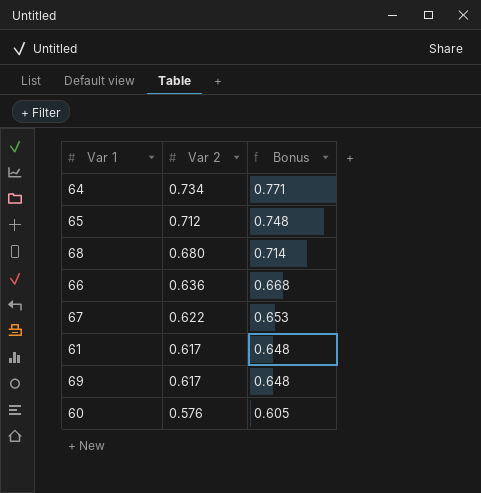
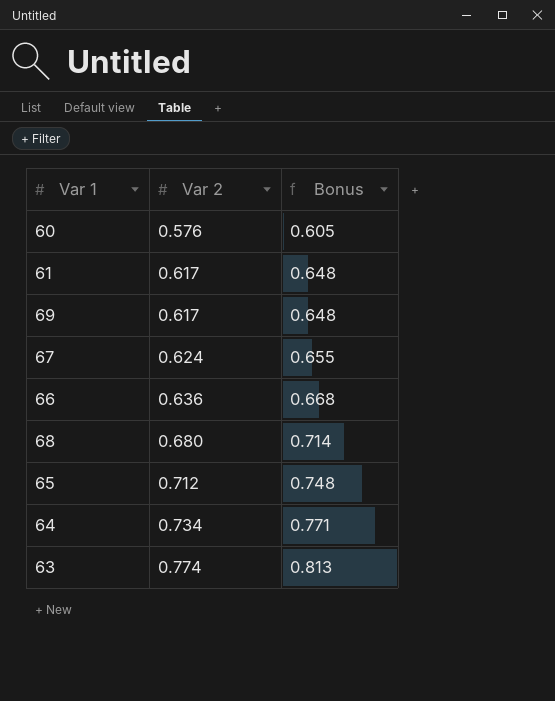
row order: Var 2 descending -> Var 2 ascending
67 | Var 2: 0.622 -> 0.624
67 | Bonus: 0.653 -> 0.655
row 63: none -> 0.774 | 0.813

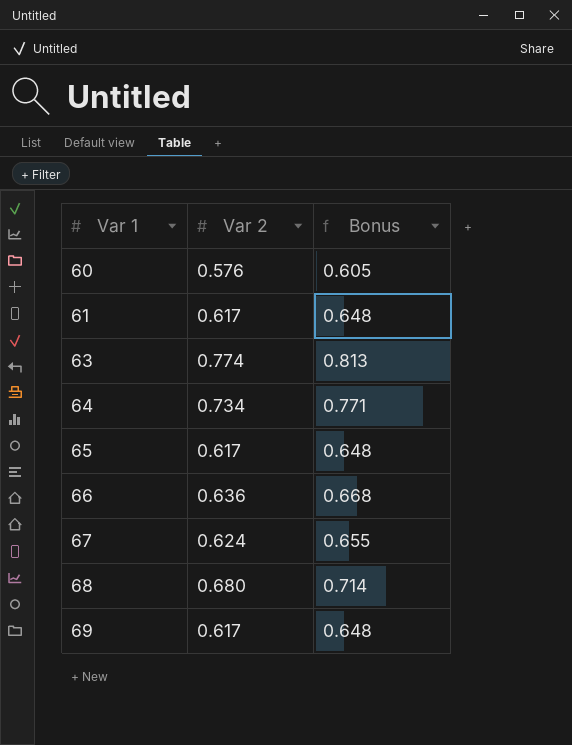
row order: Var 2 ascending -> Var 1 ascending
65 | Var 2: 0.712 -> 0.617
65 | Bonus: 0.748 -> 0.648

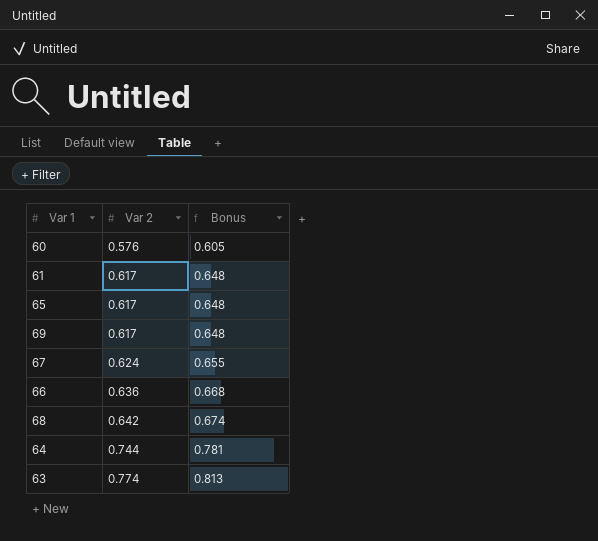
row order: Var 1 ascending -> Var 2 ascending
68 | Var 2: 0.680 -> 0.642
68 | Bonus: 0.714 -> 0.674
64 | Var 2: 0.734 -> 0.744
64 | Bonus: 0.771 -> 0.781

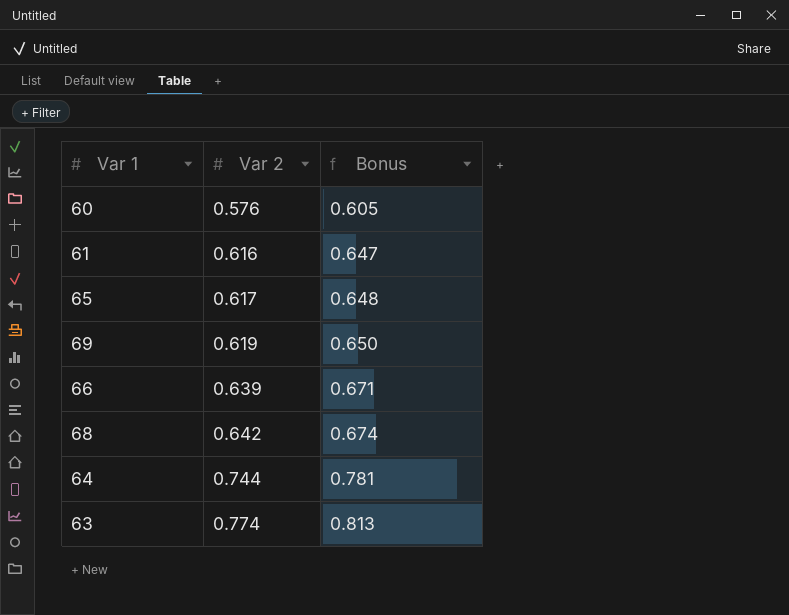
row 67: 0.624 | 0.655 -> none
61 | Var 2: 0.617 -> 0.616
61 | Bonus: 0.648 -> 0.647
69 | Var 2: 0.617 -> 0.619
69 | Bonus: 0.648 -> 0.650
66 | Var 2: 0.636 -> 0.639
66 | Bonus: 0.668 -> 0.671

